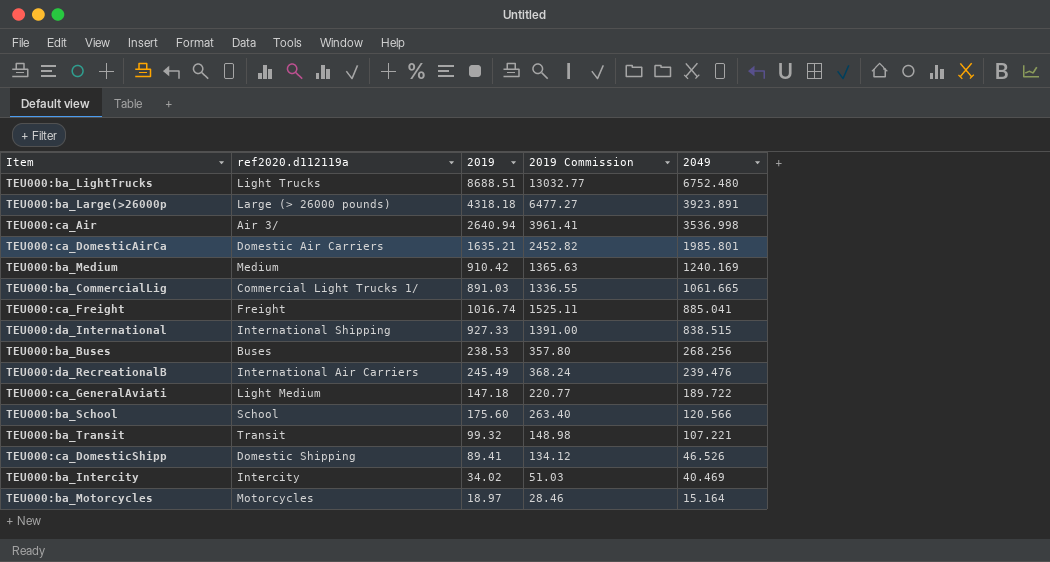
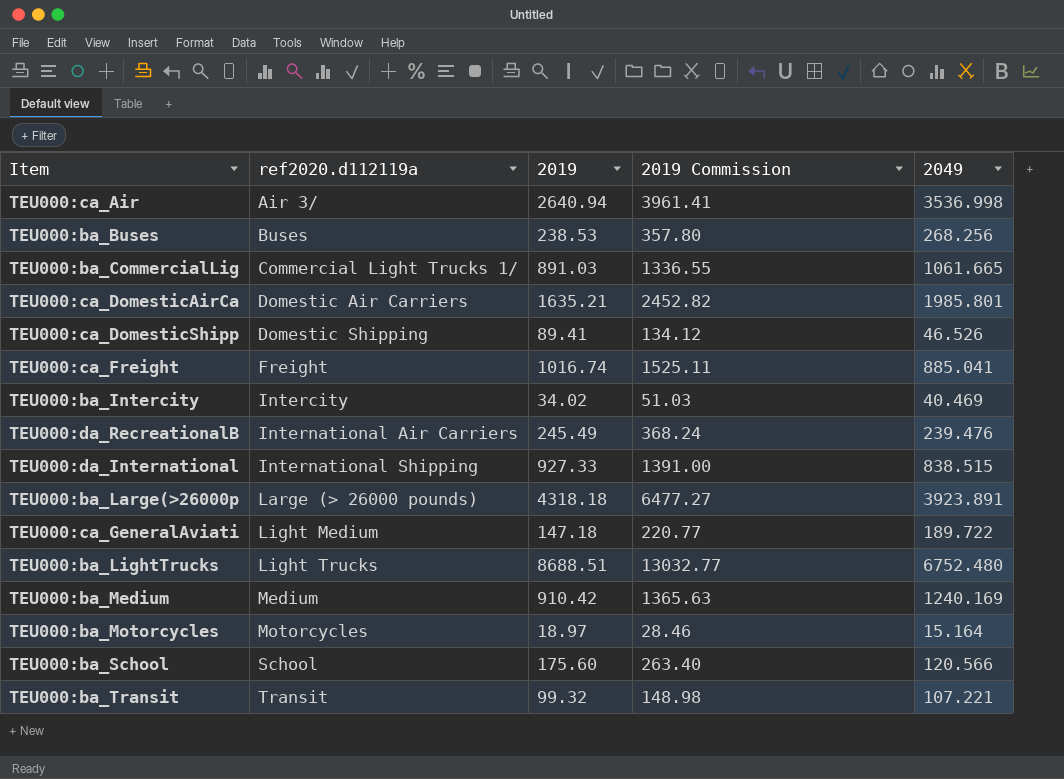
row order: 2049 descending -> ref2020.d112119a ascending

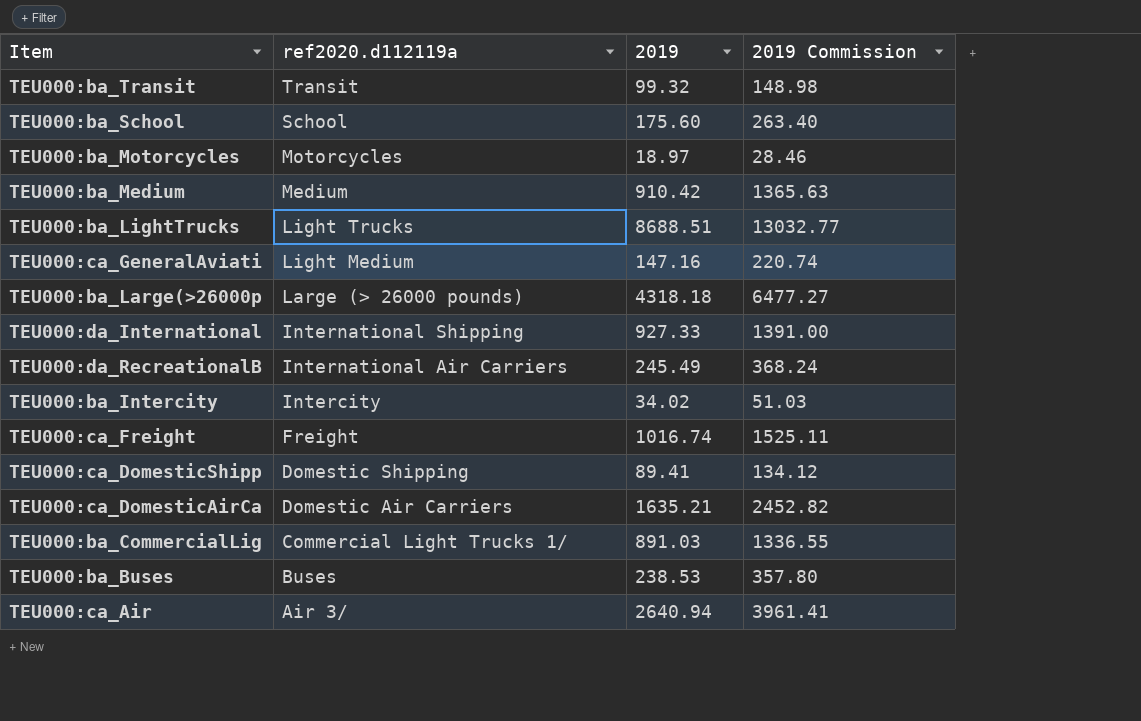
row order: ref2020.d112119a ascending -> ref2020.d112119a descending
column 2049 | position: 5 -> none
TEU000:ca_GeneralAviati | 2019: 147.18 -> 147.16
TEU000:ca_GeneralAviati | 2019 Commission: 220.77 -> 220.74

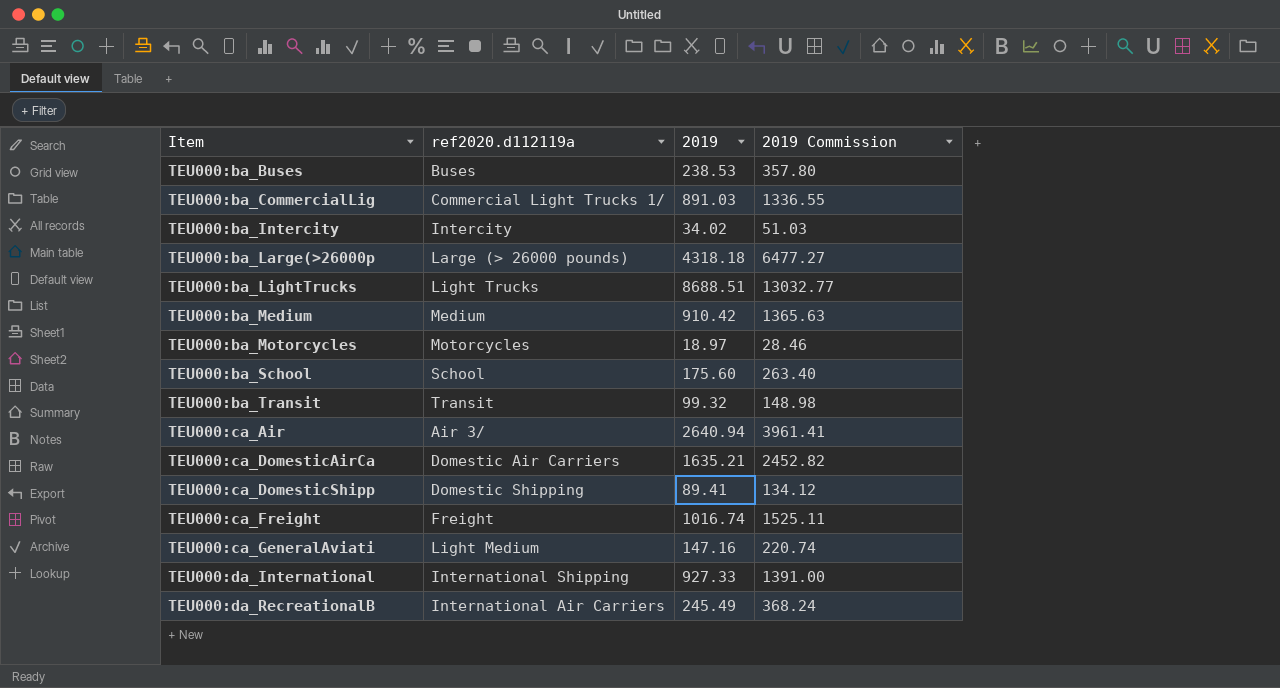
row order: ref2020.d112119a descending -> Item ascending

